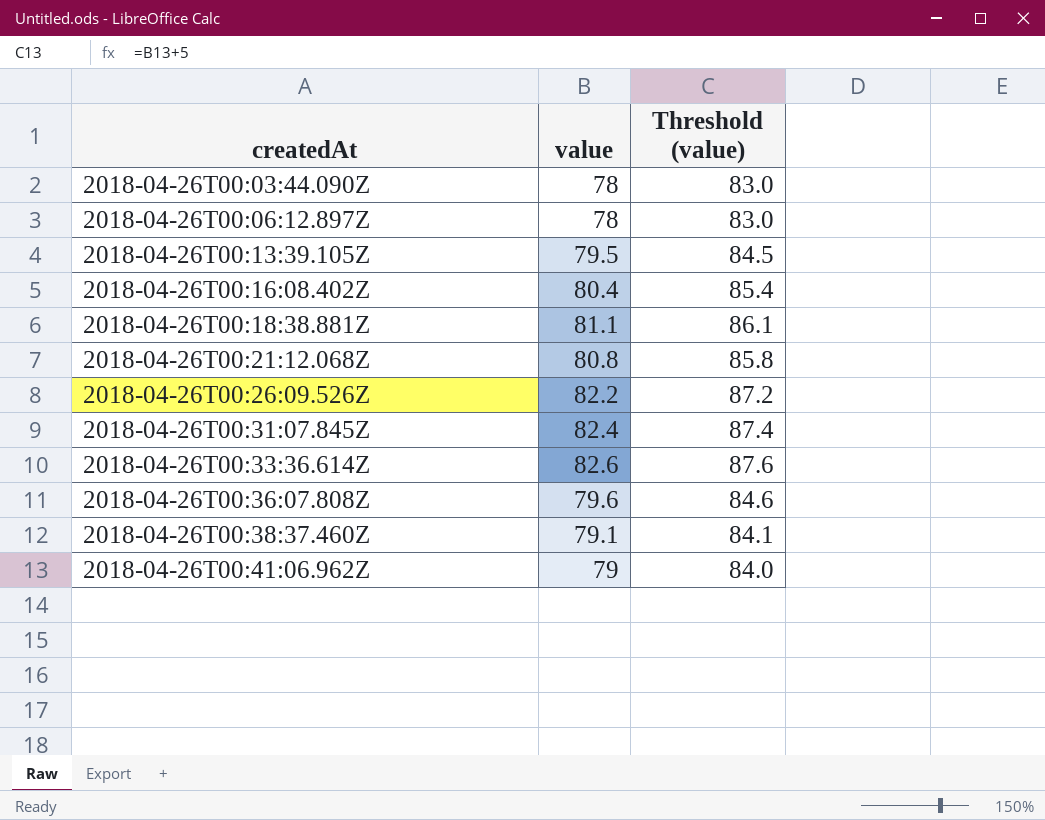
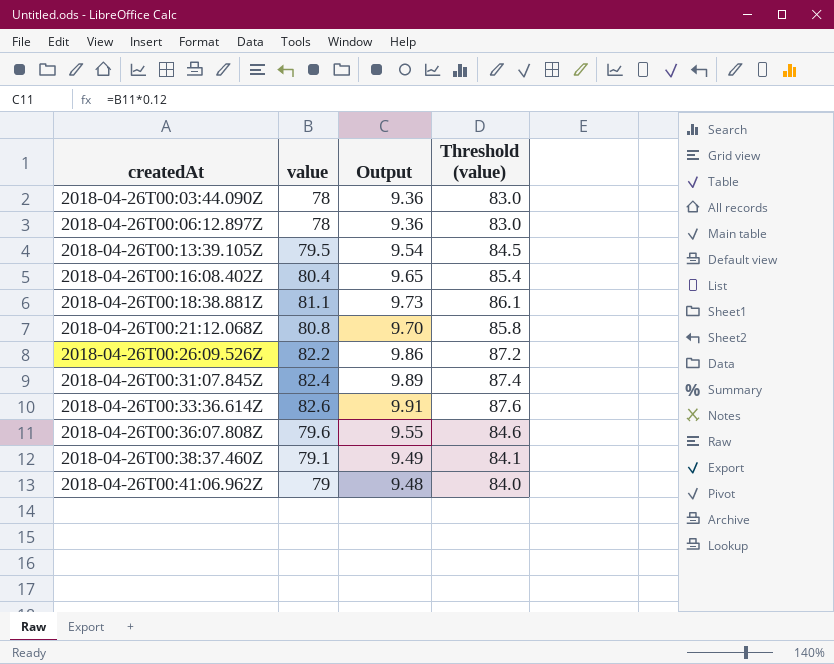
column Output | formula: none -> [value] * 0.12

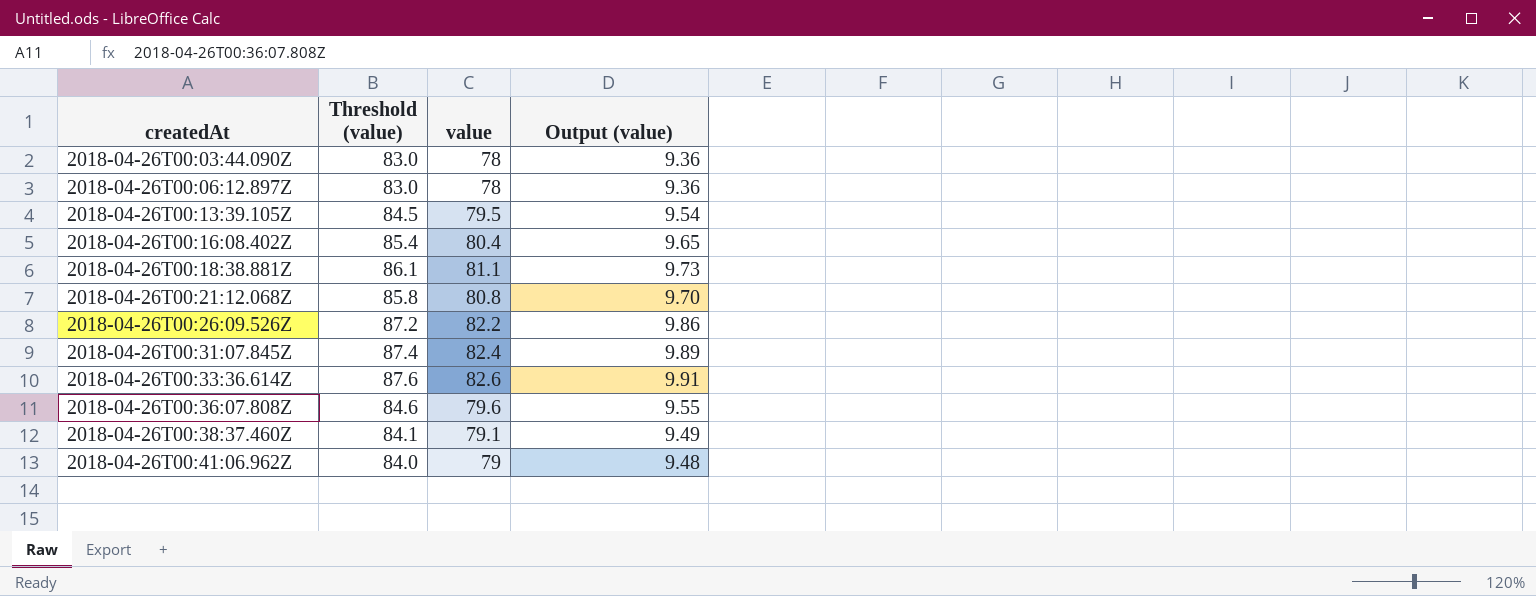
column Threshold (value) | position: 4 -> 2
column name: Output -> Output (value)

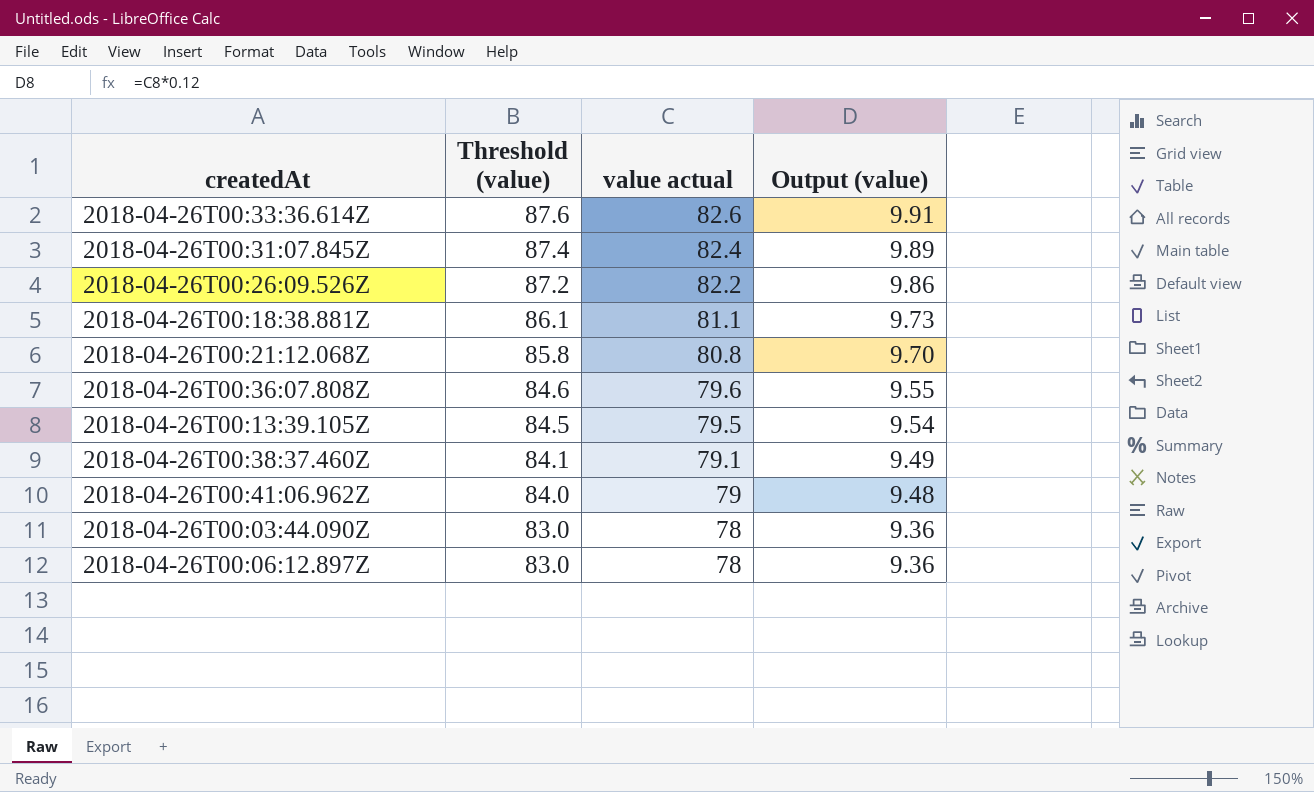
row order: createdAt ascending -> Threshold (value) descending
column name: value -> value actual
row 2018-04-26T00:16:08.402Z: 85.4 | 80.4 | 9.65 -> none

